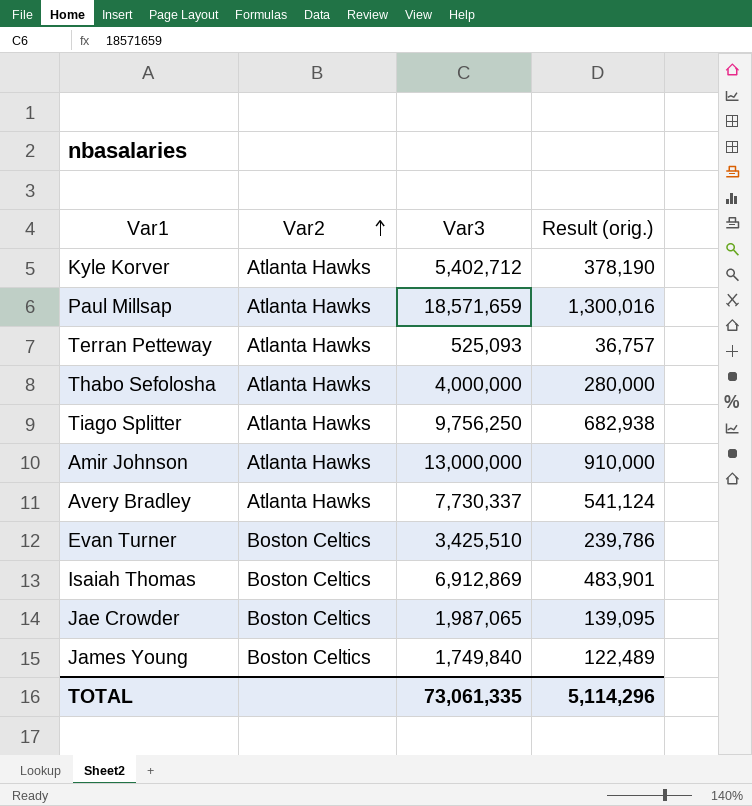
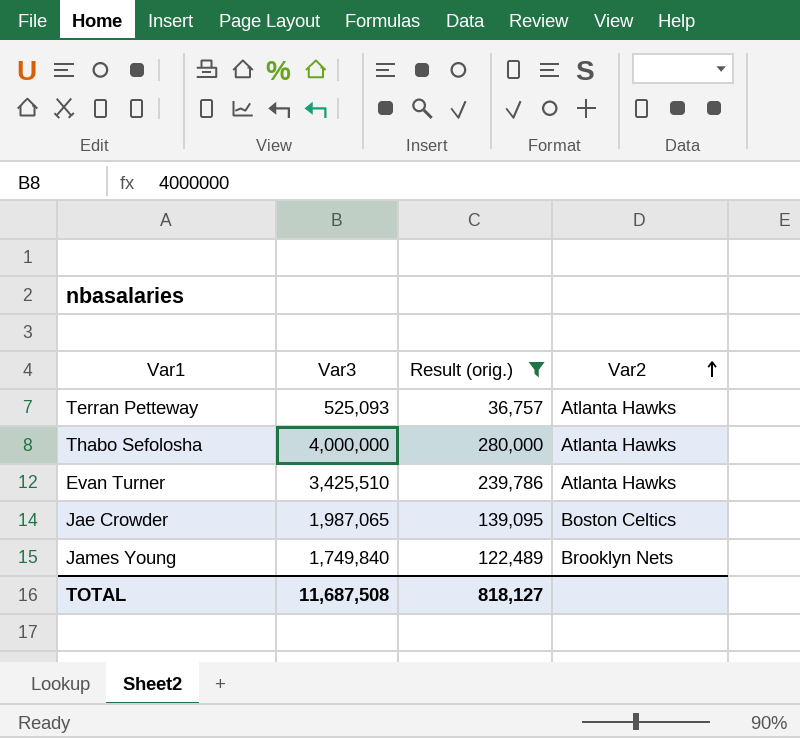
filter: none -> Result (orig.) <= 280,000
column Var2 | position: 2 -> 4
Evan Turner | Var2: Boston Celtics -> Atlanta Hawks
James Young | Var2: Boston Celtics -> Brooklyn Nets
TOTAL | Var3: 73,061,335 -> 11,687,508
TOTAL | Result (orig.): 5,114,296 -> 818,127

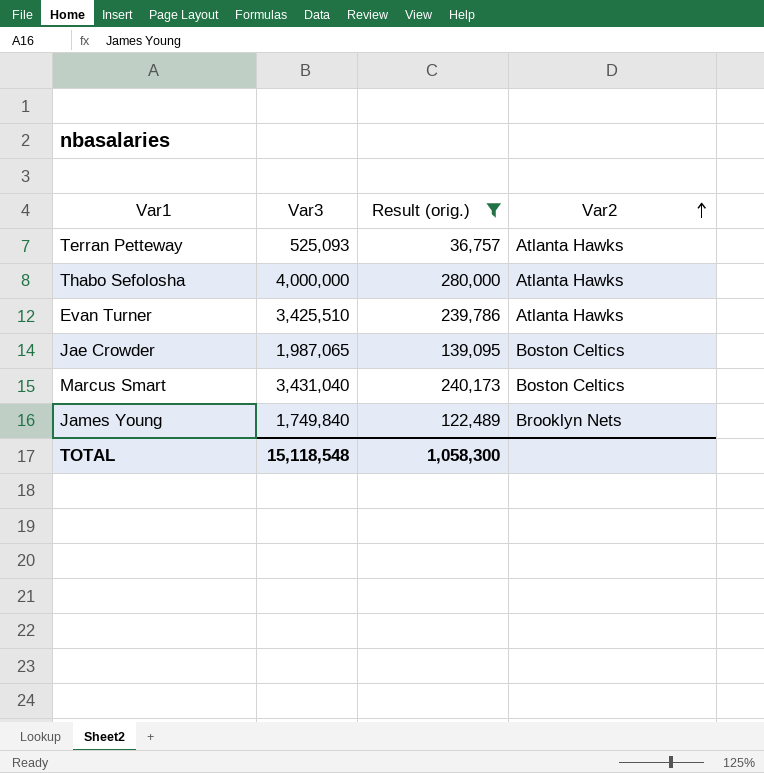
row Marcus Smart: none -> 3,431,040 | 240,173 | Boston Celtics
TOTAL | Var3: 11,687,508 -> 15,118,548
TOTAL | Result (orig.): 818,127 -> 1,058,300

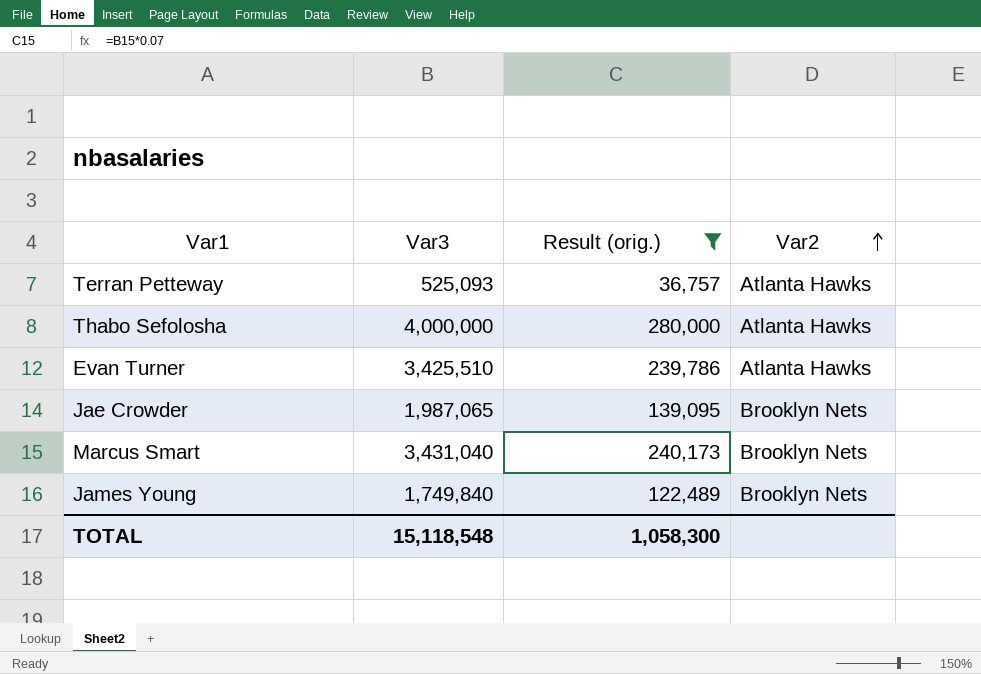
Jae Crowder | Var2: Boston Celtics -> Brooklyn Nets
Marcus Smart | Var2: Boston Celtics -> Brooklyn Nets

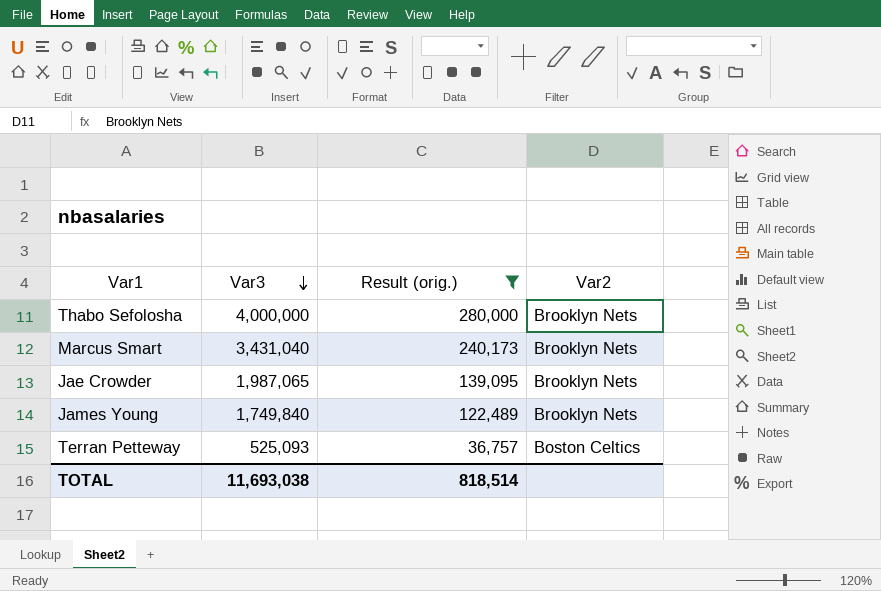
row order: Var2 ascending -> Var3 descending
row Evan Turner: 3,425,510 | 239,786 | Atlanta Hawks -> none
Thabo Sefolosha | Var2: Atlanta Hawks -> Brooklyn Nets
Terran Petteway | Var2: Atlanta Hawks -> Boston Celtics
TOTAL | Var3: 15,118,548 -> 11,693,038
TOTAL | Result (orig.): 1,058,300 -> 818,514

